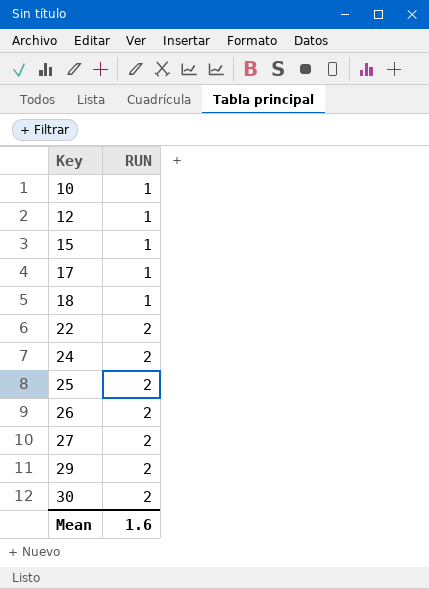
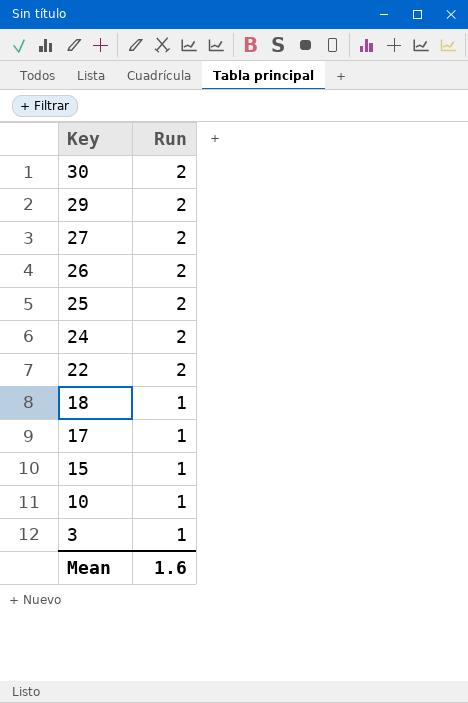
row order: Key ascending -> Key descending
column name: RUN -> Run
row 12: 1 -> none
row 3: none -> 1

